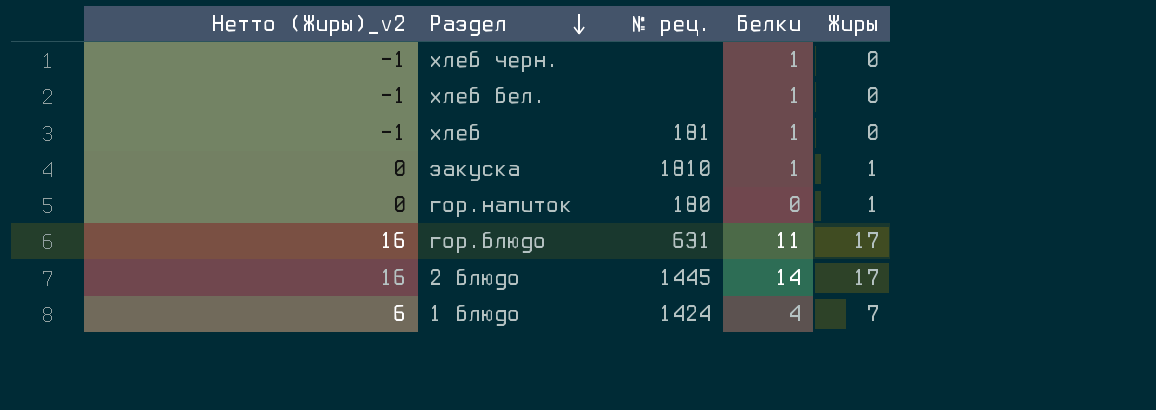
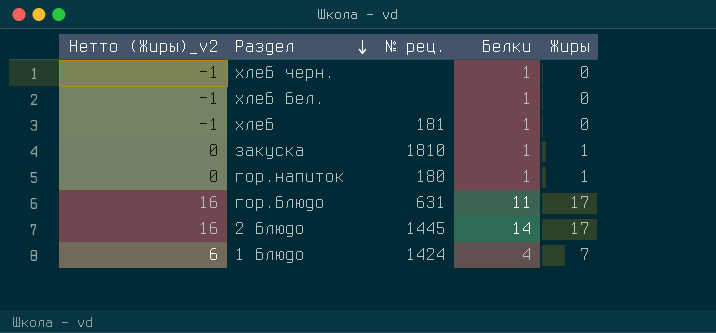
гор.напиток | Белки: 0 -> 1

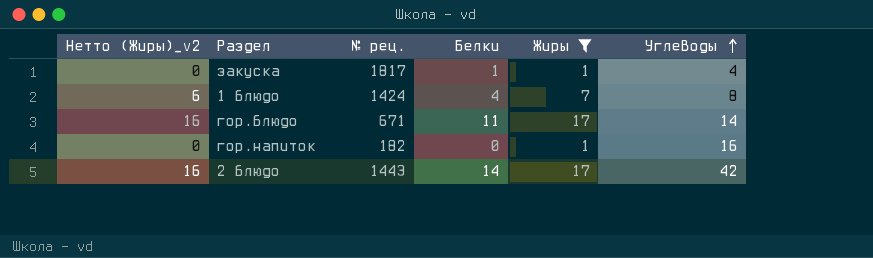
filter: none -> Жиры != 0
row order: Раздел descending -> Углеводы ascending
column Углеводы | position: none -> 6
закуска | № рец.: 1810 -> 1817
гор.блюдо | № рец.: 631 -> 671
гор.напиток | № рец.: 180 -> 182
гор.напиток | Белки: 1 -> 0
2 блюдо | № рец.: 1445 -> 1443

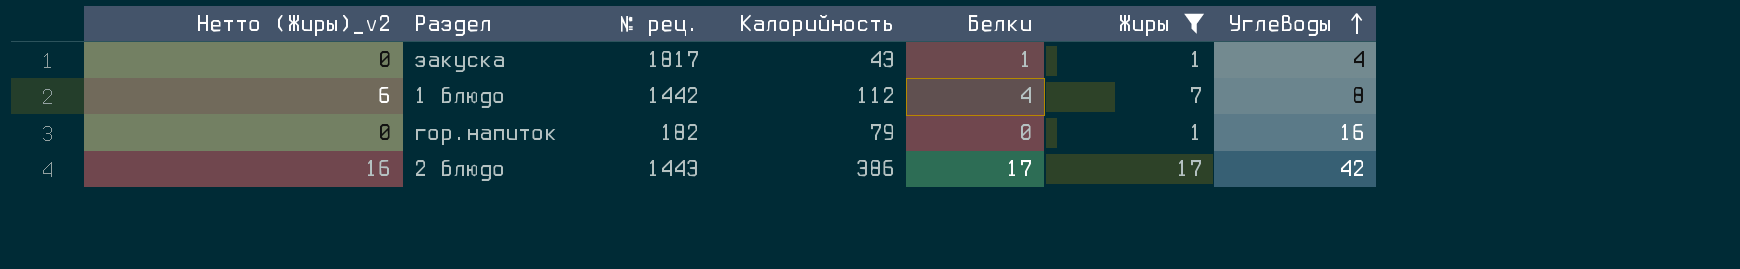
column Калорийность | position: none -> 4
row гор.блюдо: 16 | 671 | 11 | 17 | 14 -> none
1 блюдо | № рец.: 1424 -> 1442
2 блюдо | Белки: 14 -> 17

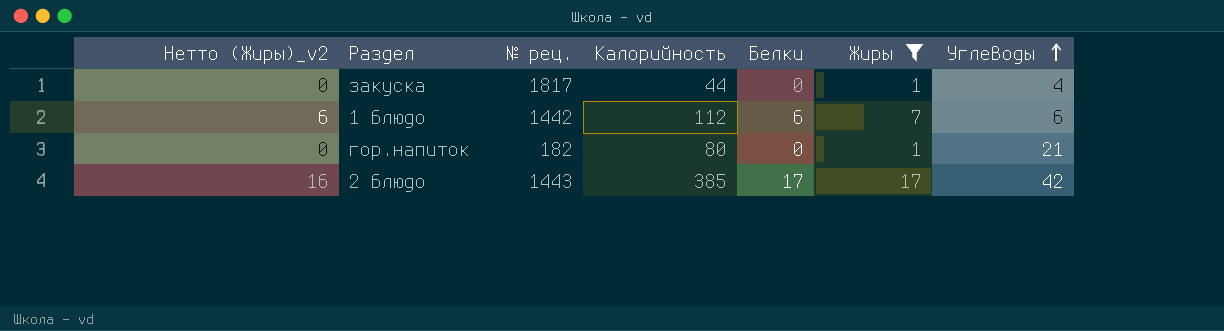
закуска | Калорийность: 43 -> 44
закуска | Белки: 1 -> 0
1 блюдо | Белки: 4 -> 6
1 блюдо | Углеводы: 8 -> 6
гор.напиток | Калорийность: 79 -> 80
гор.напиток | Углеводы: 16 -> 21
2 блюдо | Калорийность: 386 -> 385

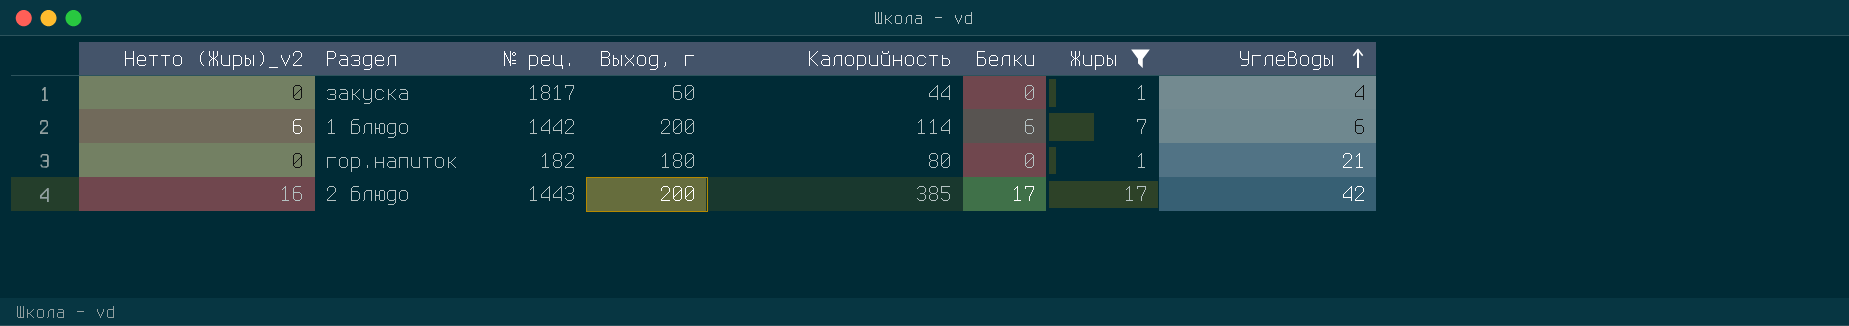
column Выход, г | position: none -> 4
1 блюдо | Калорийность: 112 -> 114

